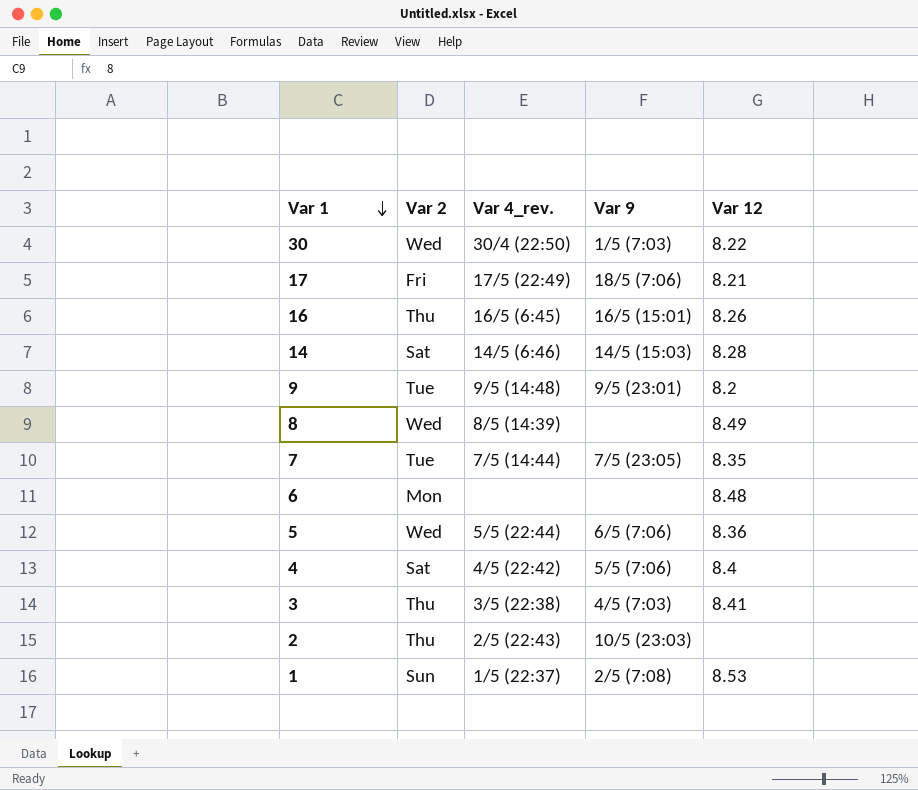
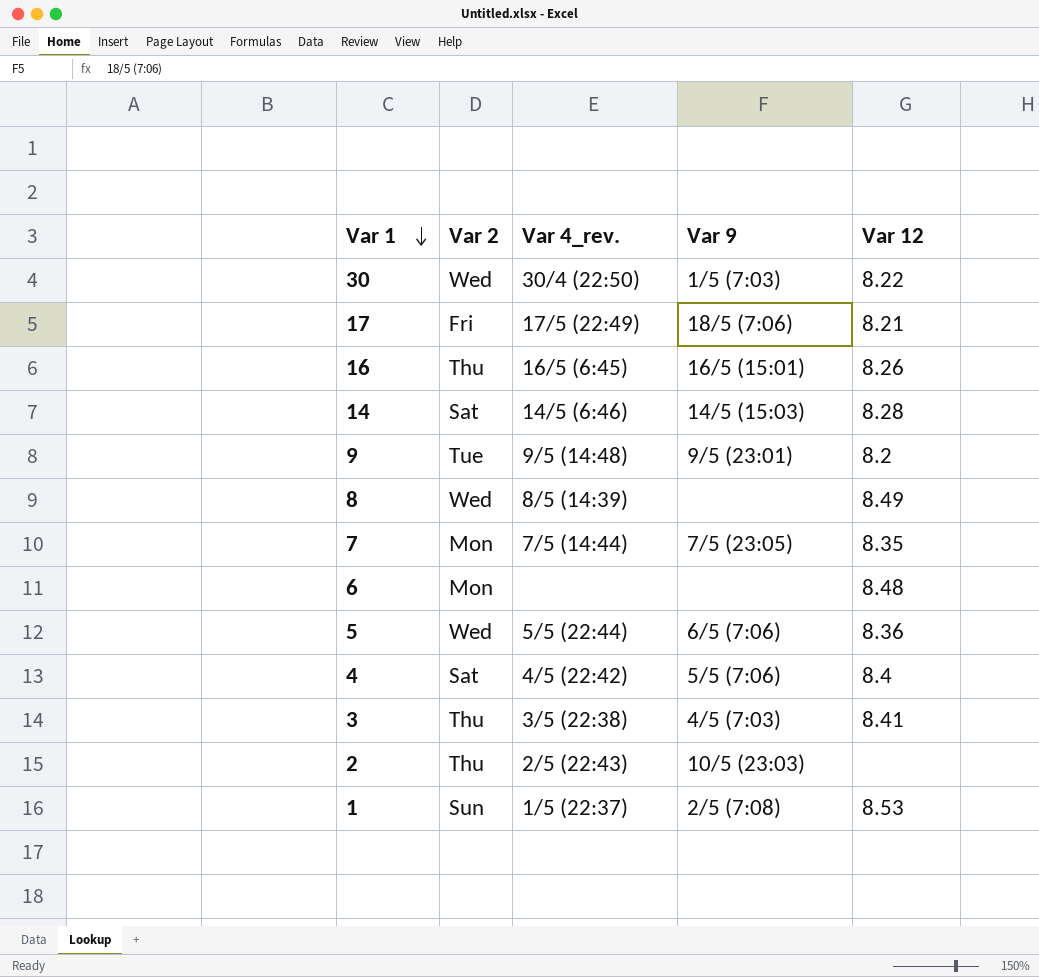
7 | Var 2: Tue -> Mon

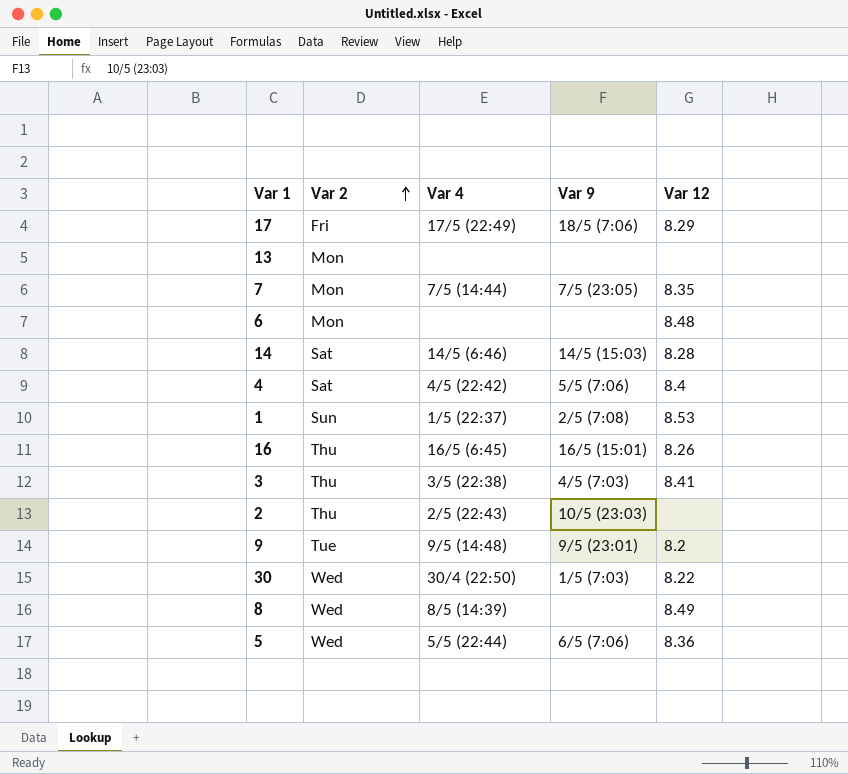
row order: Var 1 descending -> Var 2 ascending
column name: Var 4_rev. -> Var 4
17 | Var 12: 8.21 -> 8.29
row 13: none -> Mon | none | none | none

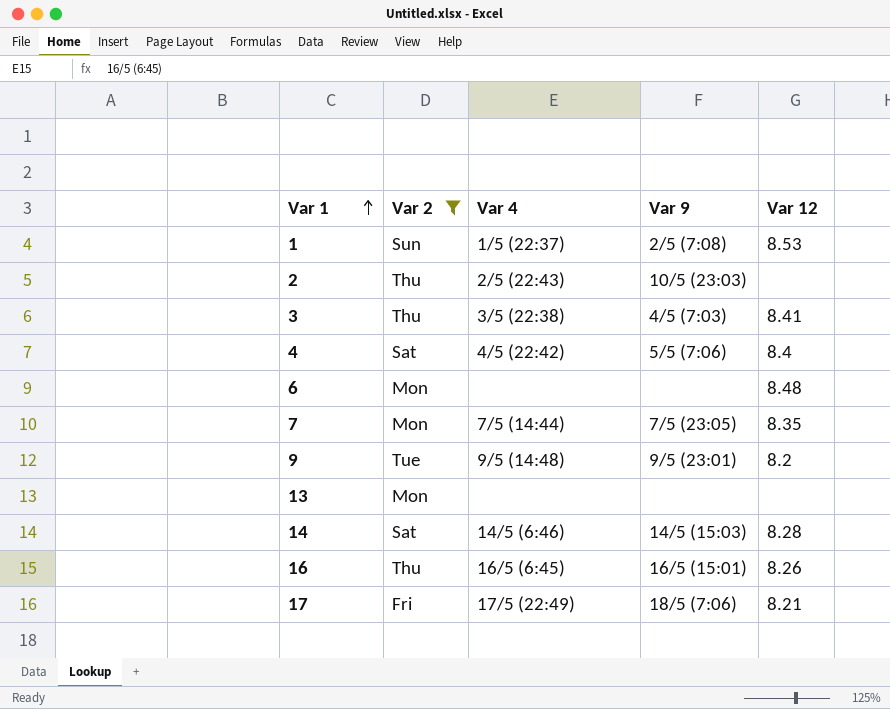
filter: none -> Var 2 != Wed
row order: Var 2 ascending -> Var 1 ascending
17 | Var 12: 8.29 -> 8.21

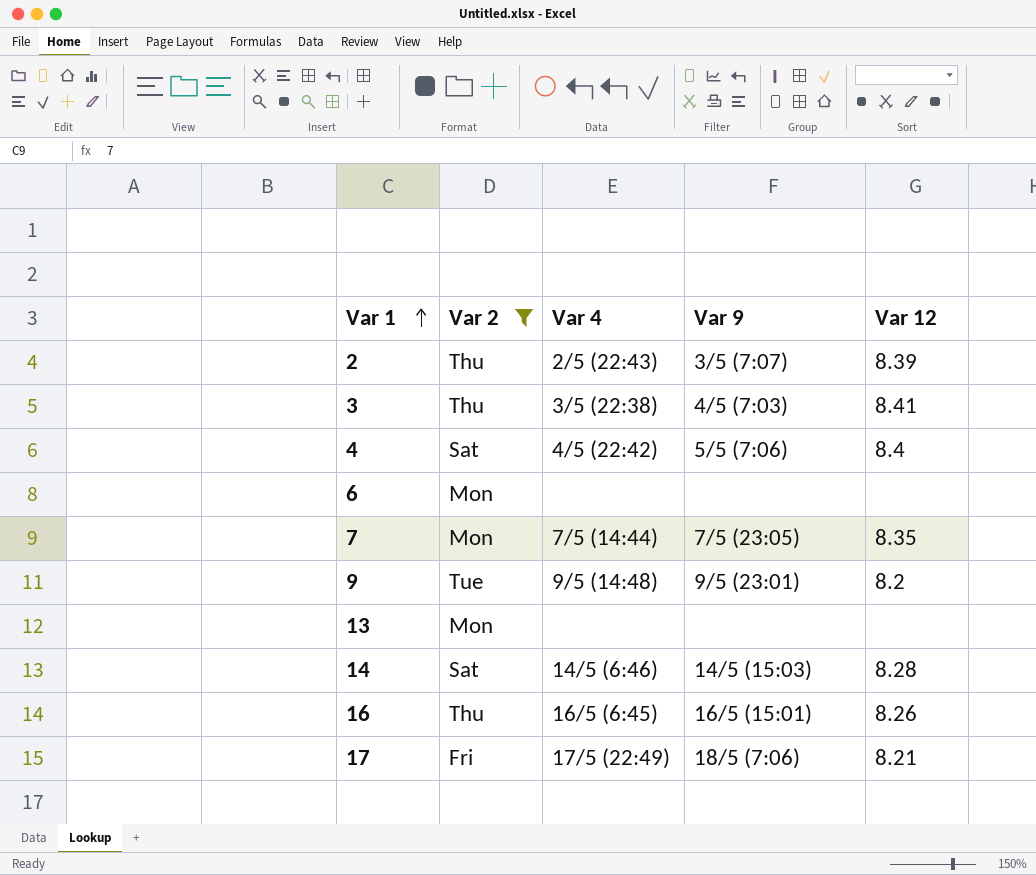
row 1: Sun | 1/5 (22:37) | 2/5 (7:08) | 8.53 -> none
2 | Var 9: 10/5 (23:03) -> 3/5 (7:07)
2 | Var 12: none -> 8.39
6 | Var 12: 8.48 -> none

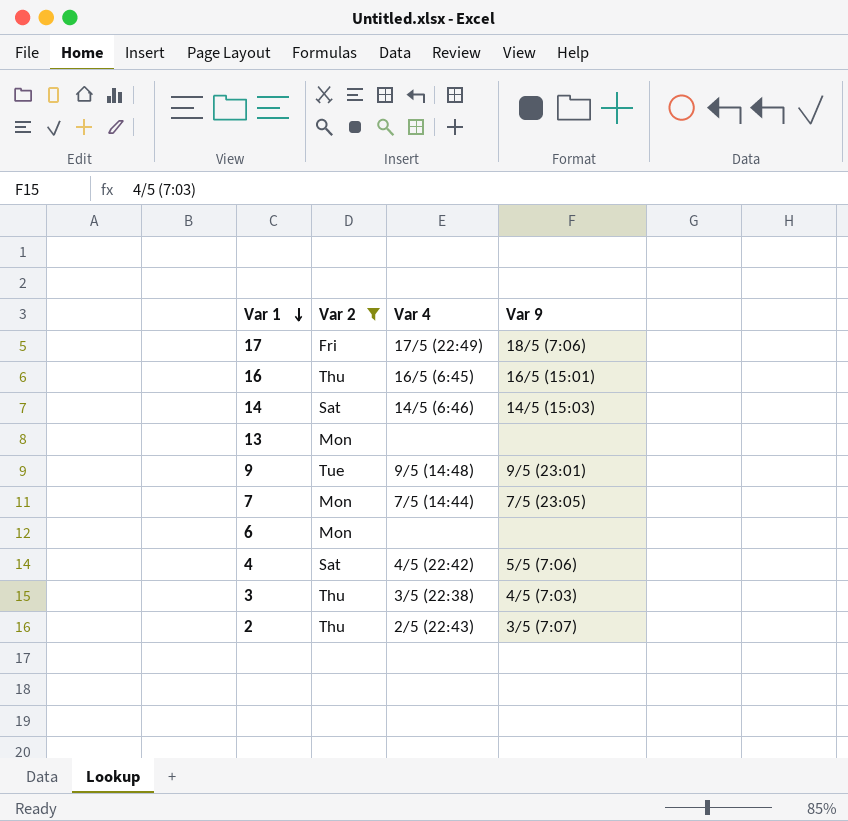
row order: Var 1 ascending -> Var 1 descending
column Var 12 | position: 5 -> none

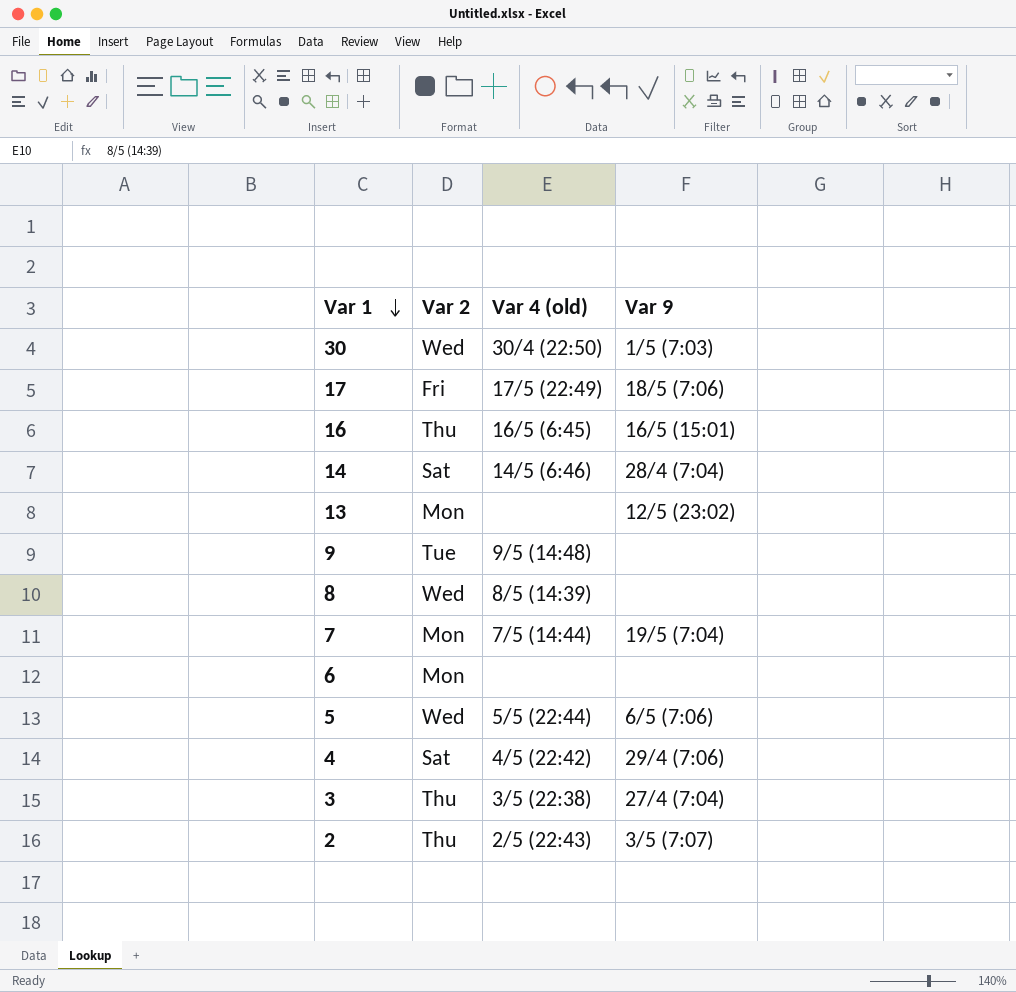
filter: Var 2 != Wed -> none
column name: Var 4 -> Var 4 (old)
14 | Var 9: 14/5 (15:03) -> 28/4 (7:04)
13 | Var 9: none -> 12/5 (23:02)
9 | Var 9: 9/5 (23:01) -> none
7 | Var 9: 7/5 (23:05) -> 19/5 (7:04)
4 | Var 9: 5/5 (7:06) -> 29/4 (7:06)
3 | Var 9: 4/5 (7:03) -> 27/4 (7:04)

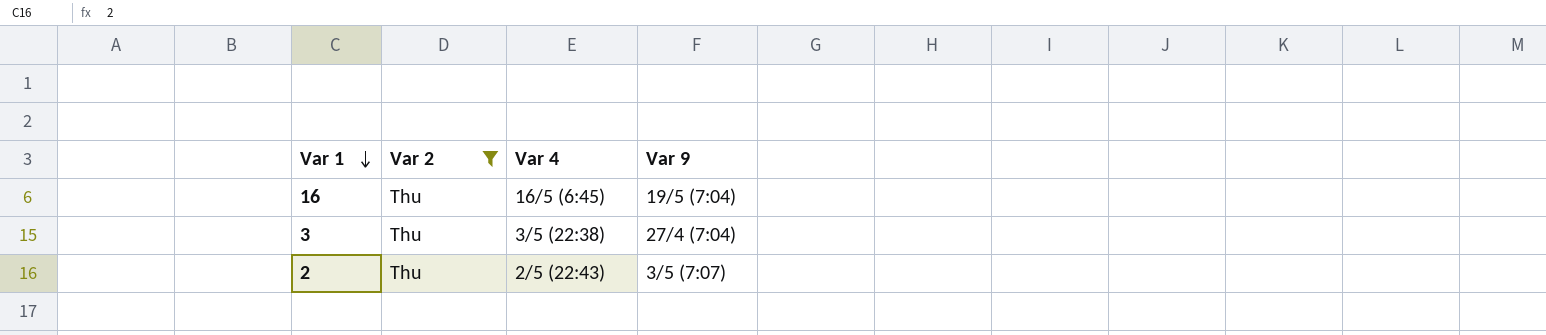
filter: none -> Var 2 = Thu
column name: Var 4 (old) -> Var 4
16 | Var 9: 16/5 (15:01) -> 19/5 (7:04)

